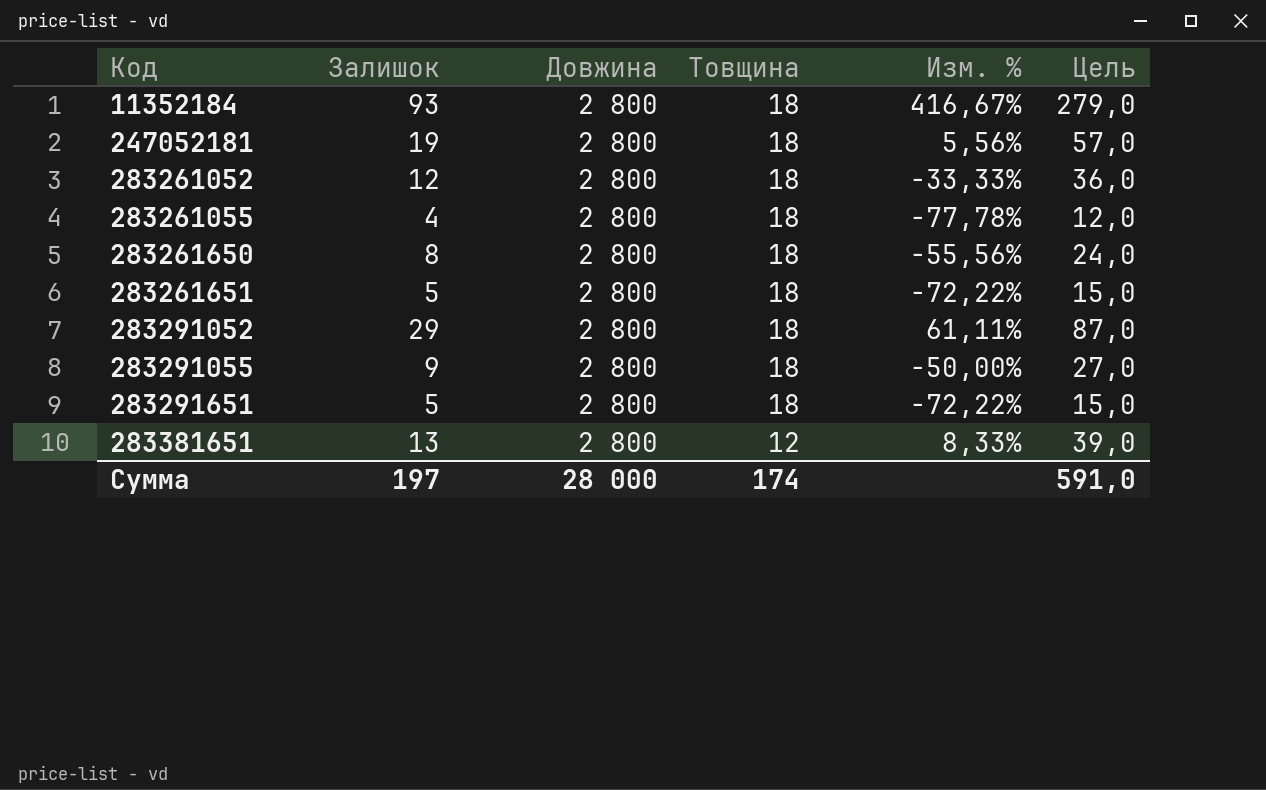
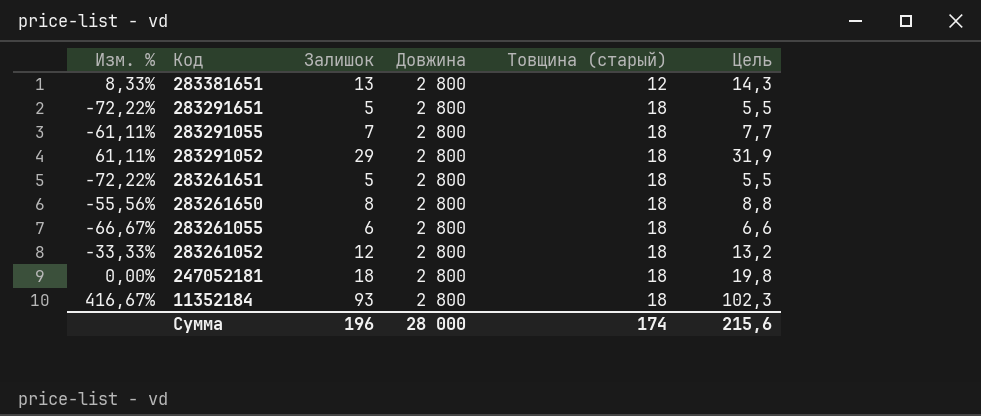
row order: Код ascending -> Код descending
column Изм. % | position: 5 -> 1
column name: Товщина -> Товщина (старый)
column Цель | formula: [Залишок] * 3 -> [Залишок] * 1,1
283291055 | Изм. %: -50,00% -> -61,11%
283291055 | Залишок: 9 -> 7
283261055 | Изм. %: -77,78% -> -66,67%
283261055 | Залишок: 4 -> 6
247052181 | Изм. %: 5,56% -> 0,00%
247052181 | Залишок: 19 -> 18
Сумма | Залишок: 197 -> 196
Сумма | Цель: 591,0 -> 215,6

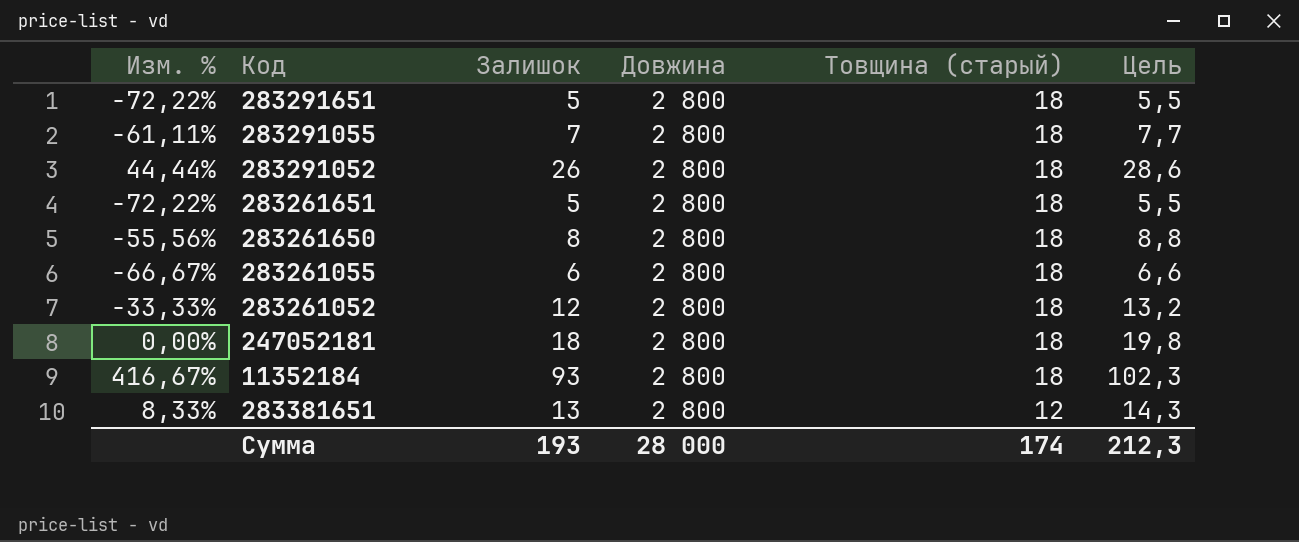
row order: Код descending -> Товщина (старый) descending
283291052 | Изм. %: 61,11% -> 44,44%
283291052 | Залишок: 29 -> 26
283291052 | Цель: 31,9 -> 28,6
Сумма | Залишок: 196 -> 193
Сумма | Цель: 215,6 -> 212,3

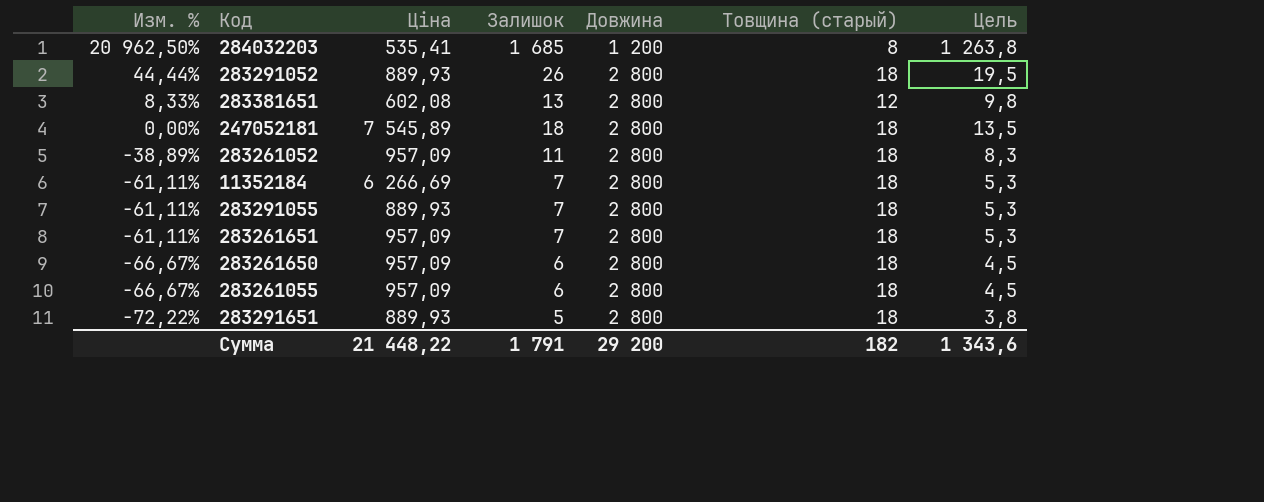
row order: Товщина (старый) descending -> Изм. % descending
column Ціна | position: none -> 3
column Цель | formula: [Залишок] * 1,1 -> [Залишок] * 0,75
row 284032203: none -> 20 962,50% | 535,41 | 1 685 | 1 200 | 8 | 1 263,8
283261052 | Изм. %: -33,33% -> -38,89%
283261052 | Залишок: 12 -> 11
11352184 | Изм. %: 416,67% -> -61,11%
11352184 | Залишок: 93 -> 7
283261651 | Изм. %: -72,22% -> -61,11%
283261651 | Залишок: 5 -> 7
283261650 | Изм. %: -55,56% -> -66,67%
283261650 | Залишок: 8 -> 6
Сумма | Залишок: 193 -> 1 791
Сумма | Довжина: 28 000 -> 29 200
Сумма | Товщина (старый): 174 -> 182
Сумма | Цель: 212,3 -> 1 343,6

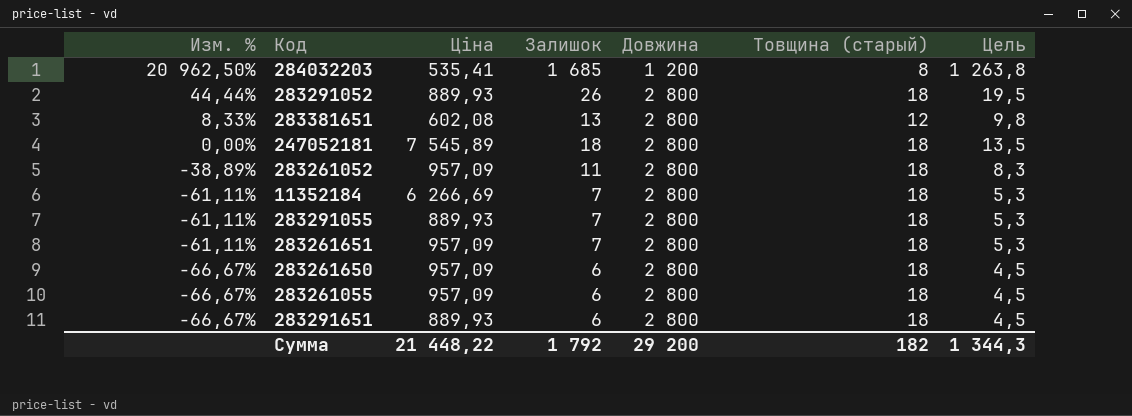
283291651 | Изм. %: -72,22% -> -66,67%
283291651 | Залишок: 5 -> 6
283291651 | Цель: 3,8 -> 4,5
Сумма | Залишок: 1 791 -> 1 792
Сумма | Цель: 1 343,6 -> 1 344,3

